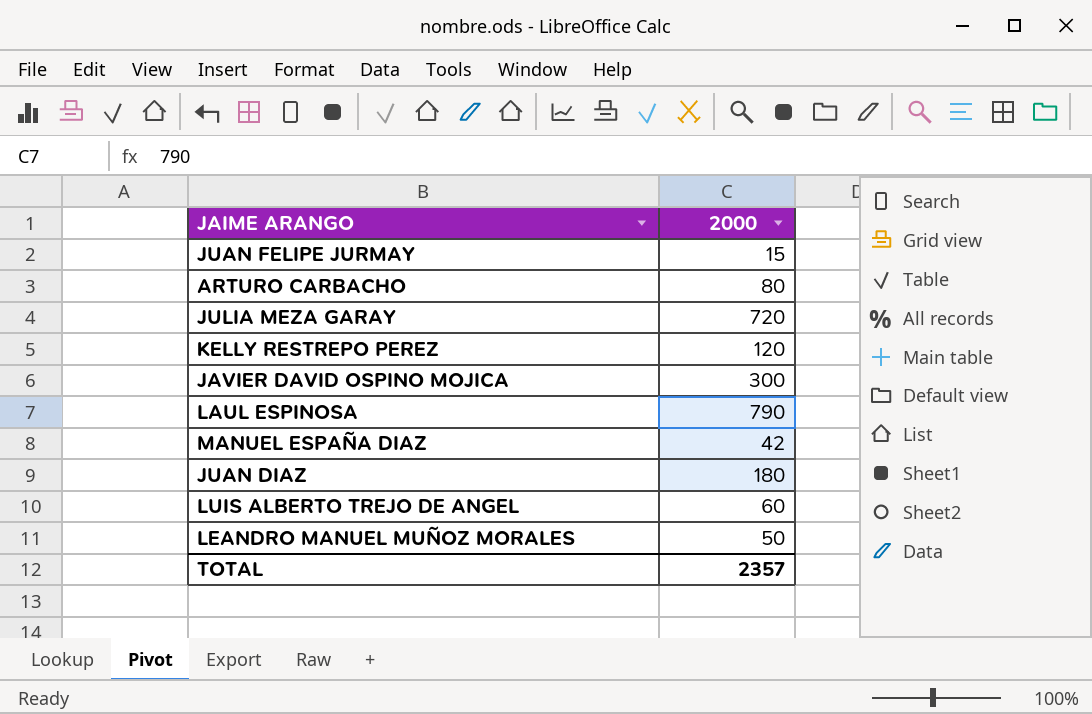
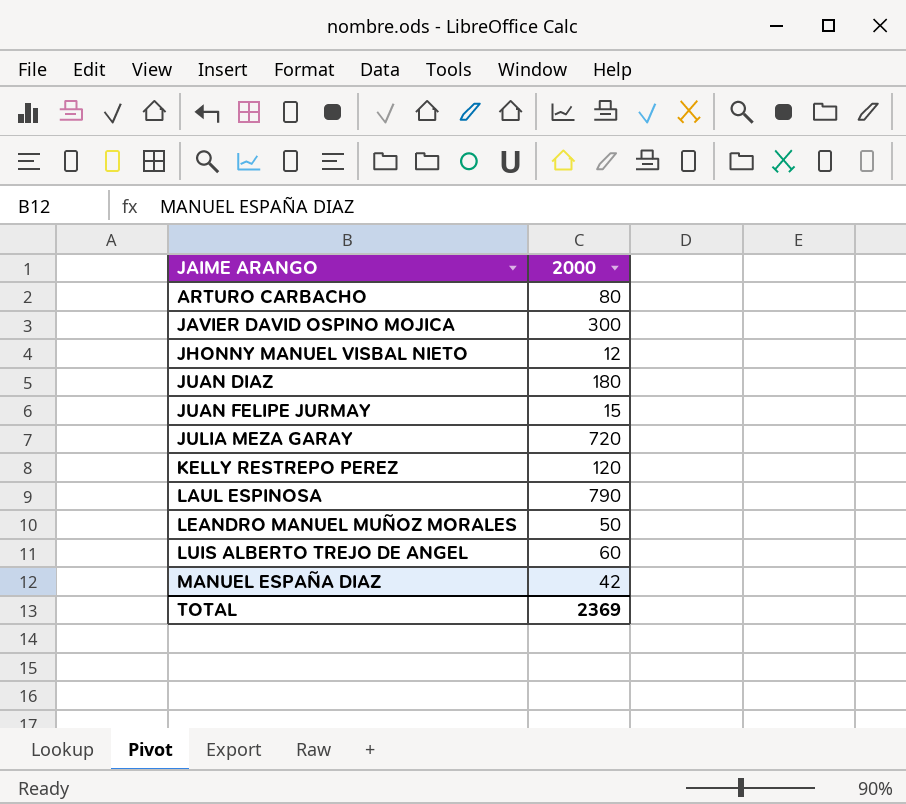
row order: none -> JAIME ARANGO ascending
row JHONNY MANUEL VISBAL NIETO: none -> 12
TOTAL | 2000: 2357 -> 2369

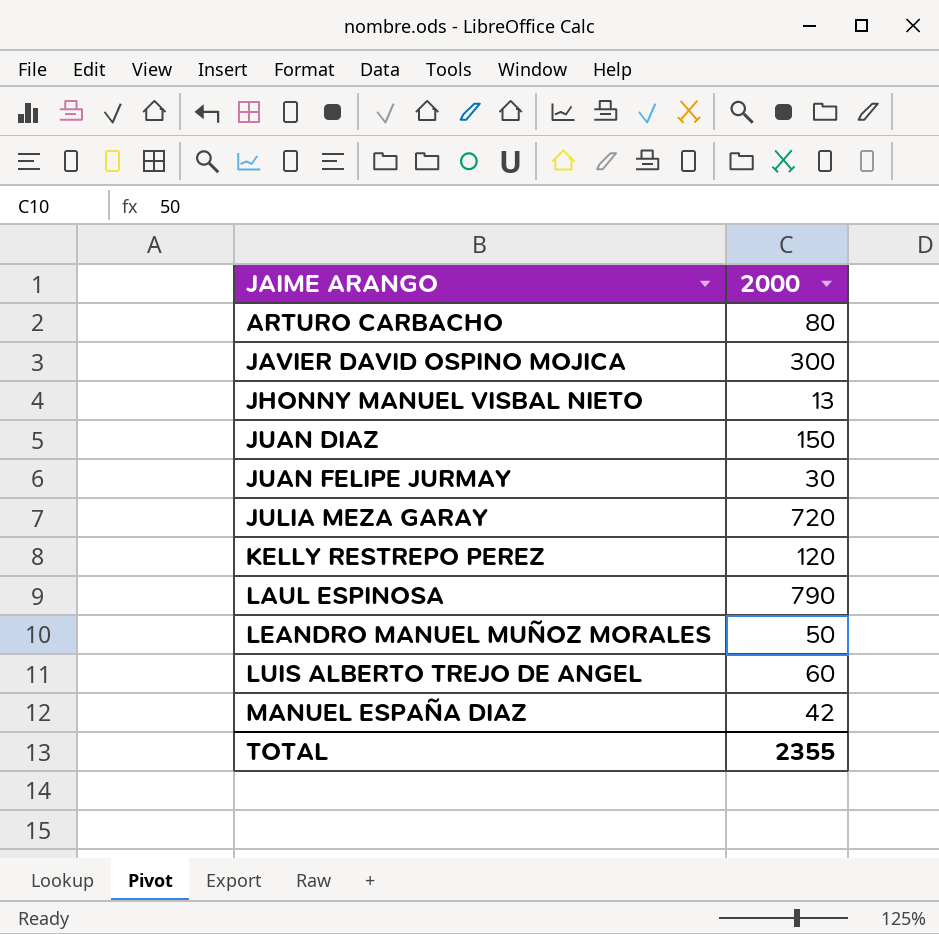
JHONNY MANUEL VISBAL NIETO | 2000: 12 -> 13
JUAN DIAZ | 2000: 180 -> 150
JUAN FELIPE JURMAY | 2000: 15 -> 30
TOTAL | 2000: 2369 -> 2355

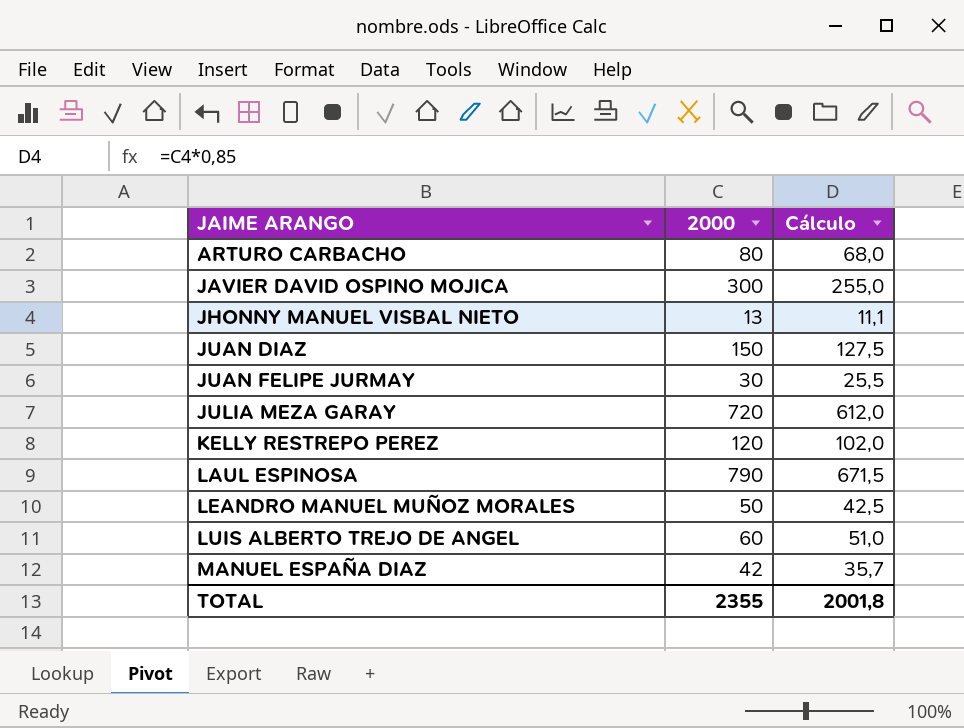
column Cálculo | formula: none -> [2000] * 0,85

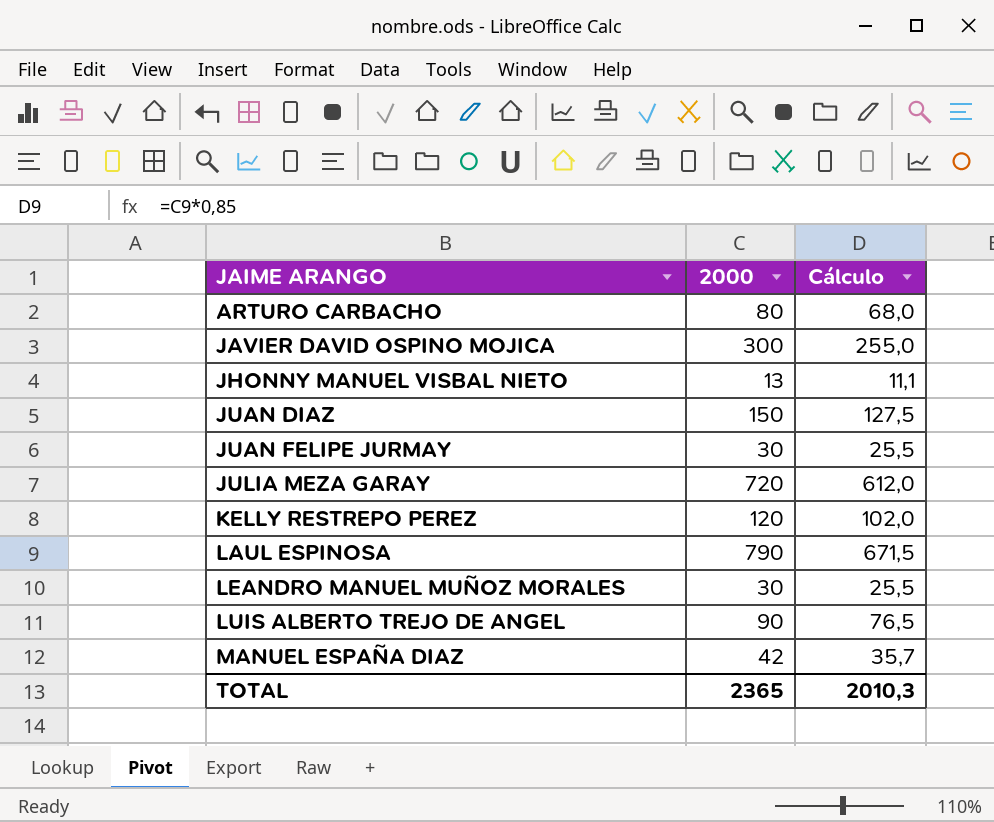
LEANDRO MANUEL MUÑOZ MORALES | 2000: 50 -> 30
LEANDRO MANUEL MUÑOZ MORALES | Cálculo: 42,5 -> 25,5
LUIS ALBERTO TREJO DE ANGEL | 2000: 60 -> 90
LUIS ALBERTO TREJO DE ANGEL | Cálculo: 51,0 -> 76,5
TOTAL | 2000: 2355 -> 2365
TOTAL | Cálculo: 2001,8 -> 2010,3

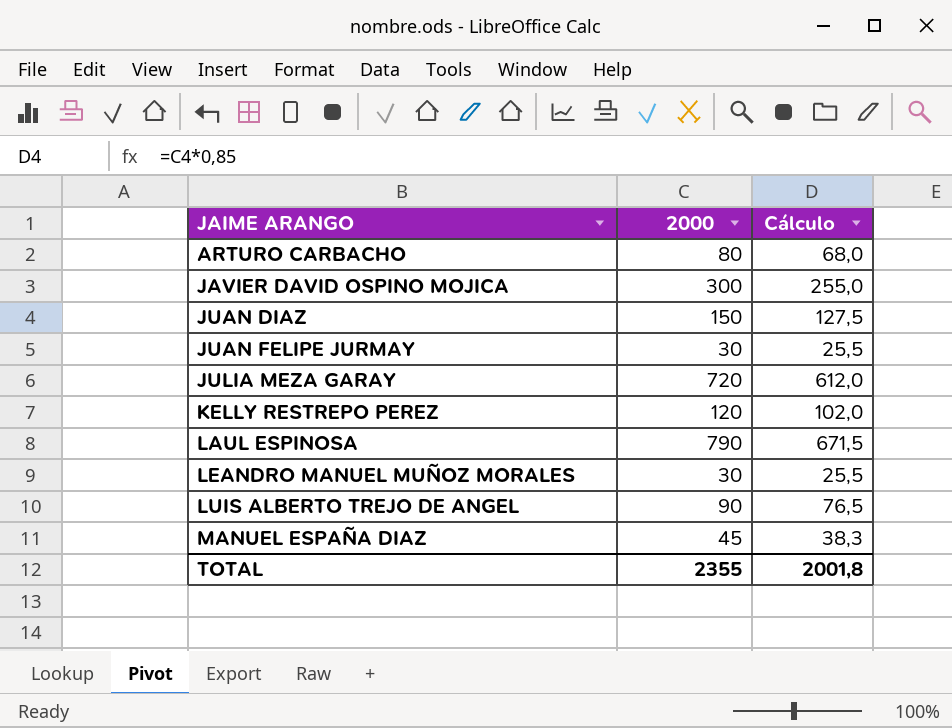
row JHONNY MANUEL VISBAL NIETO: 13 | 11,1 -> none
MANUEL ESPAÑA DIAZ | 2000: 42 -> 45
MANUEL ESPAÑA DIAZ | Cálculo: 35,7 -> 38,3
TOTAL | 2000: 2365 -> 2355
TOTAL | Cálculo: 2010,3 -> 2001,8

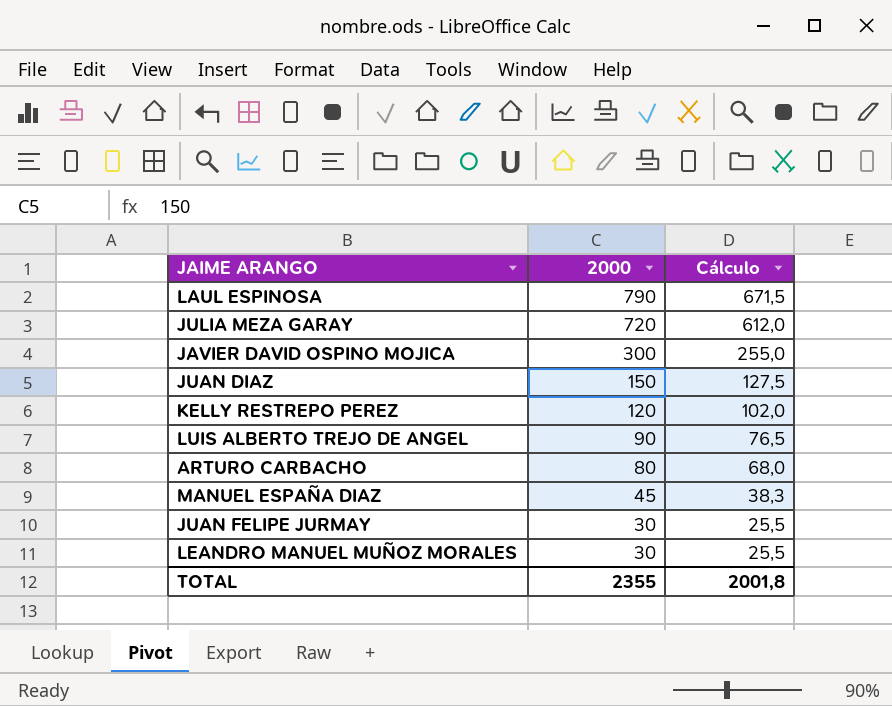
row order: JAIME ARANGO ascending -> 2000 descending

